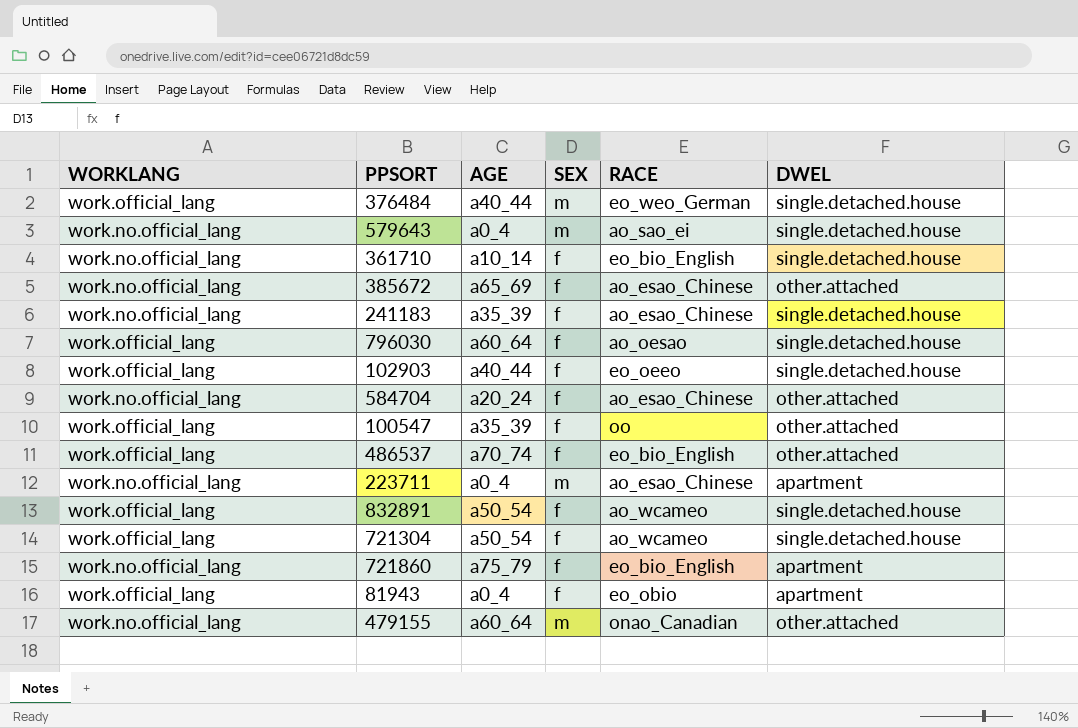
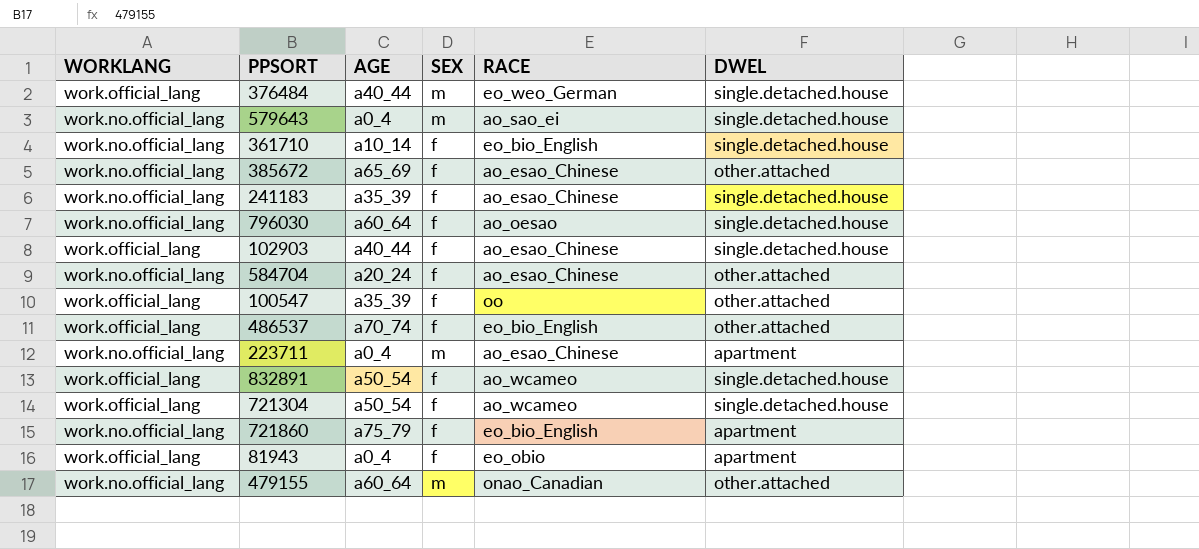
796030 | WORKLANG: work.official_lang -> work.no.official_lang
102903 | RACE: eo_oeeo -> ao_esao_Chinese

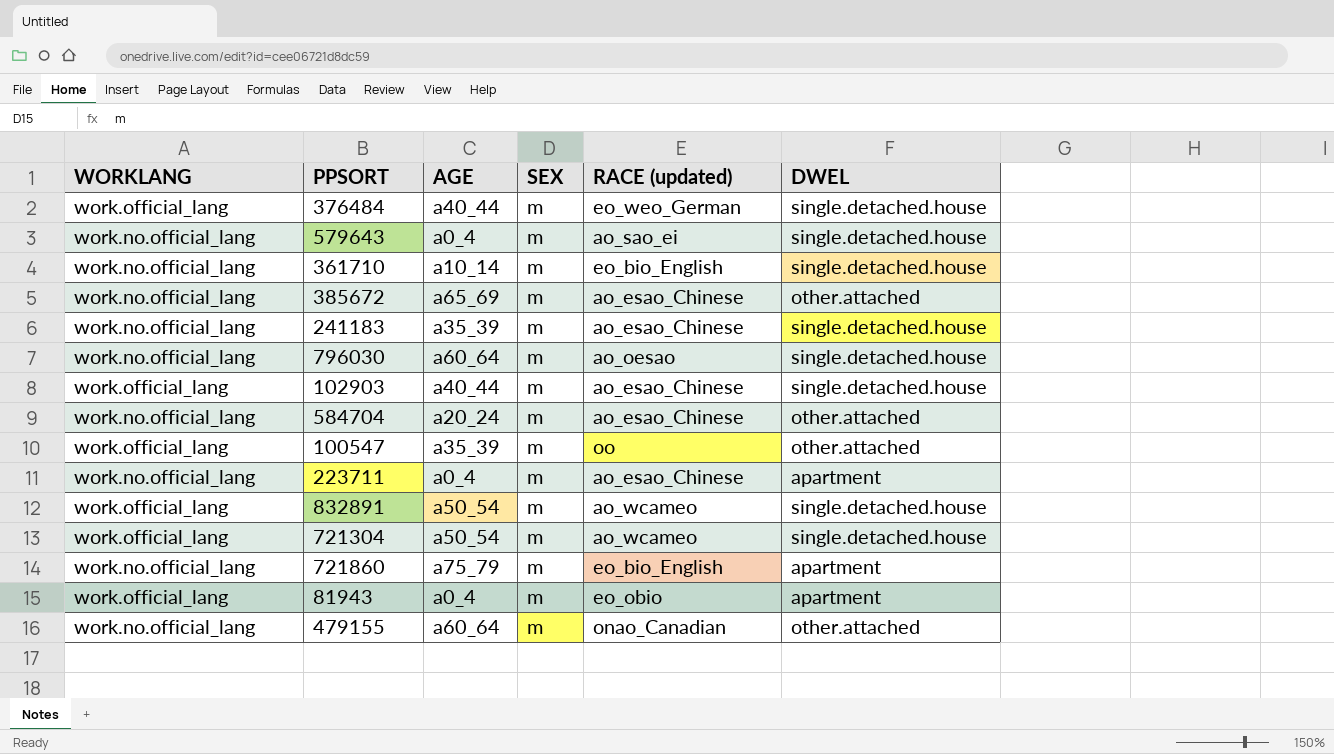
column name: RACE -> RACE (updated)
row 486537: work.official_lang | a70_74 | f | eo_bio_English | other.attached -> none
361710 | SEX: f -> m
385672 | SEX: f -> m
241183 | SEX: f -> m
796030 | SEX: f -> m
102903 | SEX: f -> m
584704 | SEX: f -> m
100547 | SEX: f -> m
832891 | SEX: f -> m
721304 | SEX: f -> m
721860 | SEX: f -> m
81943 | SEX: f -> m

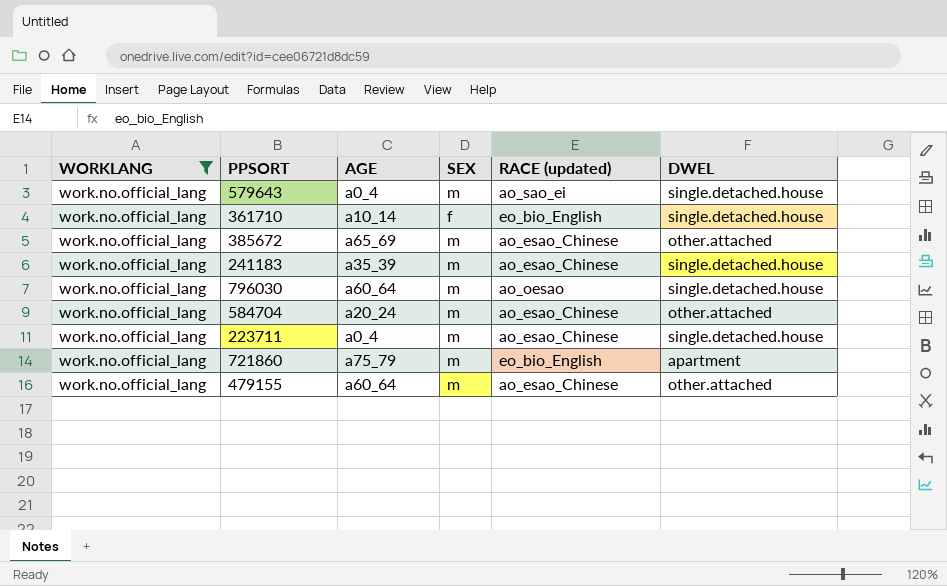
filter: none -> WORKLANG = work.no.official_lang
361710 | SEX: m -> f
223711 | DWEL: apartment -> single.detached.house
479155 | RACE (updated): onao_Canadian -> ao_esao_Chinese

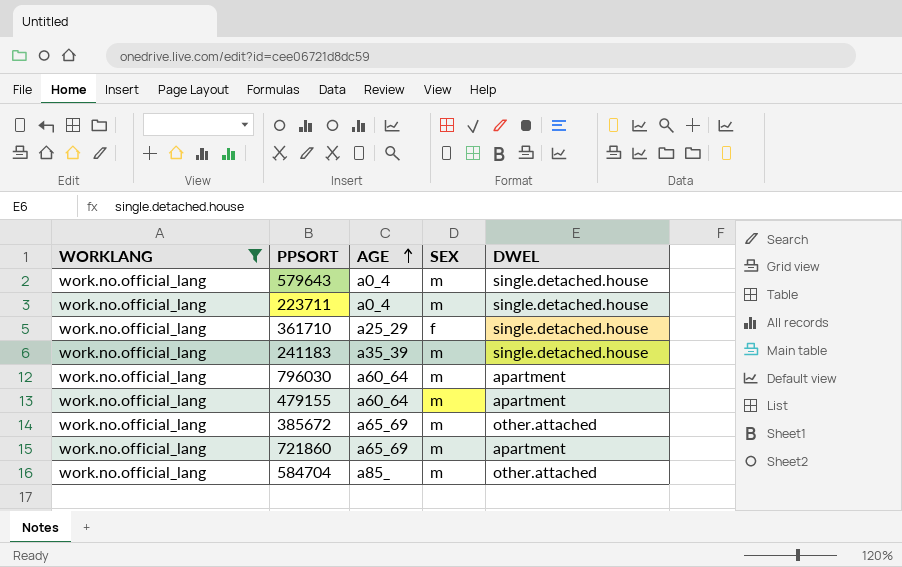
row order: none -> AGE ascending
column RACE (updated) | position: 5 -> none
361710 | AGE: a10_14 -> a25_29
796030 | DWEL: single.detached.house -> apartment
479155 | DWEL: other.attached -> apartment
721860 | AGE: a75_79 -> a65_69
584704 | AGE: a20_24 -> a85_

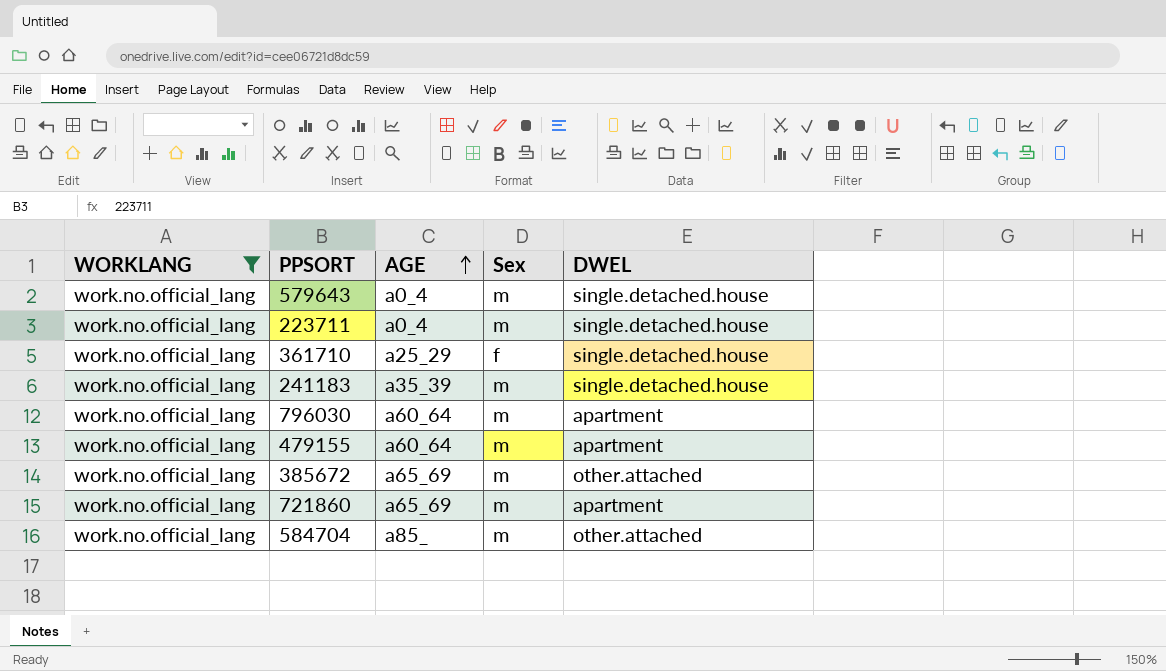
column name: SEX -> Sex

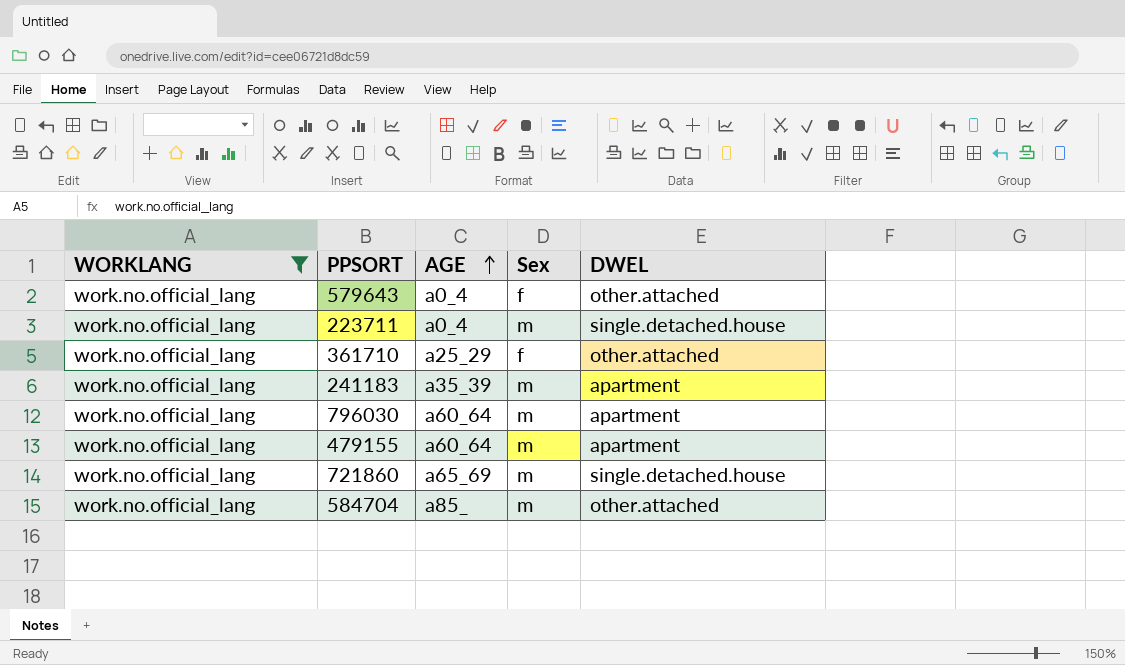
row 385672: work.no.official_lang | a65_69 | m | other.attached -> none
579643 | Sex: m -> f
579643 | DWEL: single.detached.house -> other.attached
361710 | DWEL: single.detached.house -> other.attached
241183 | DWEL: single.detached.house -> apartment
721860 | DWEL: apartment -> single.detached.house

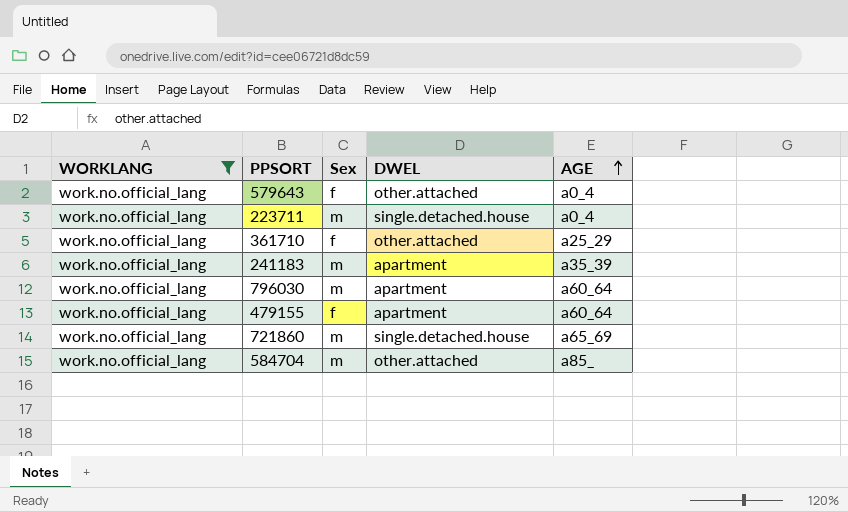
column AGE | position: 3 -> 5
479155 | Sex: m -> f

